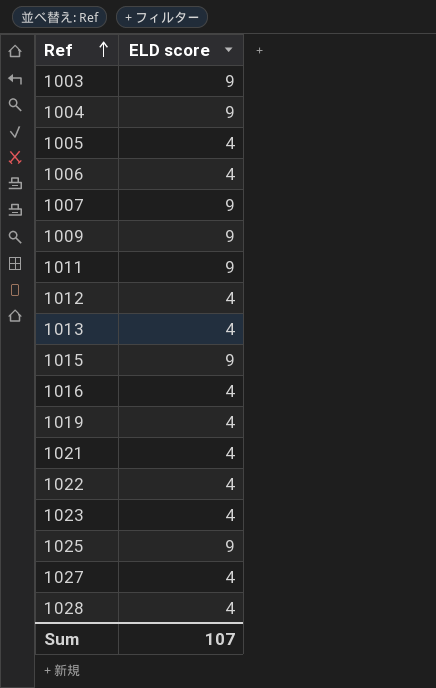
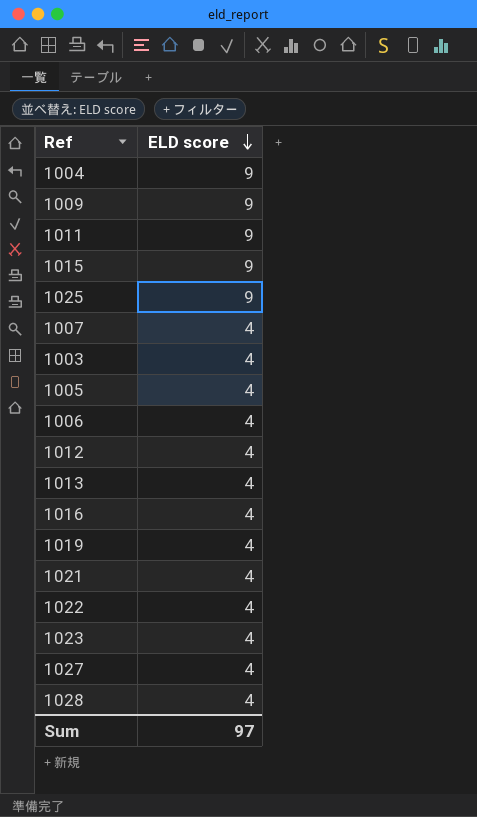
row order: Ref ascending -> ELD score descending
1007 | ELD score: 9 -> 4
1003 | ELD score: 9 -> 4
Sum | ELD score: 107 -> 97

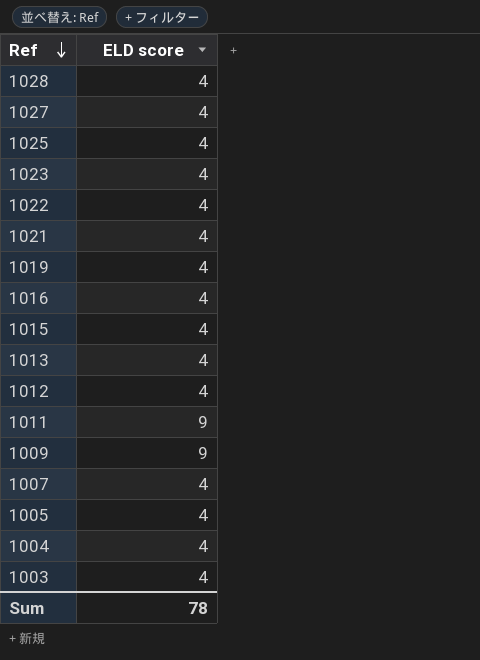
row order: ELD score descending -> Ref descending
row 1006: 4 -> none
1025 | ELD score: 9 -> 4
1015 | ELD score: 9 -> 4
1004 | ELD score: 9 -> 4
Sum | ELD score: 97 -> 78

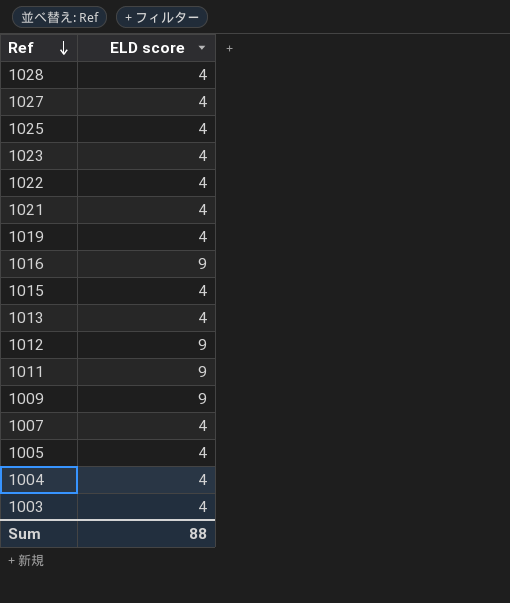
1016 | ELD score: 4 -> 9
1012 | ELD score: 4 -> 9
Sum | ELD score: 78 -> 88

